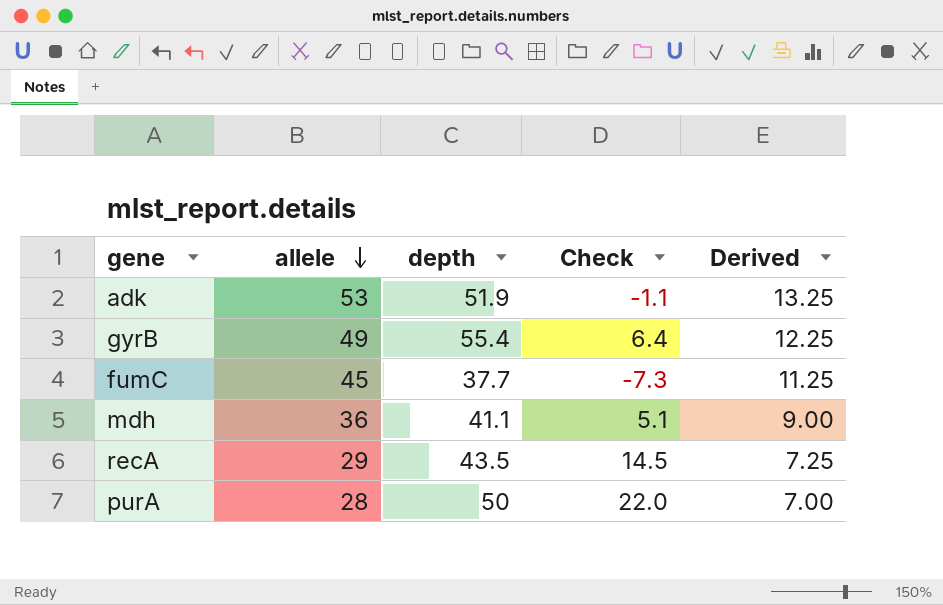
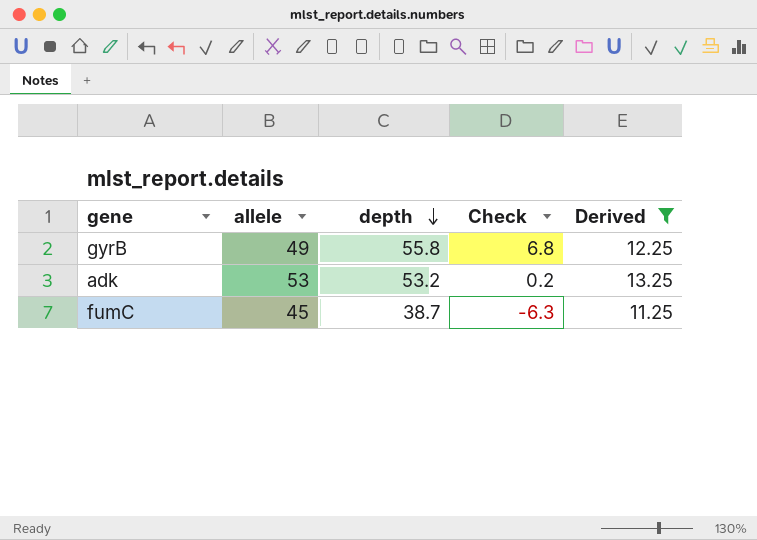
filter: none -> Derived >= 11.25
row order: allele descending -> depth descending
gyrB | depth: 55.4 -> 55.8
gyrB | Check: 6.4 -> 6.8
adk | depth: 51.9 -> 53.2
adk | Check: -1.1 -> 0.2
fumC | depth: 37.7 -> 38.7
fumC | Check: -7.3 -> -6.3

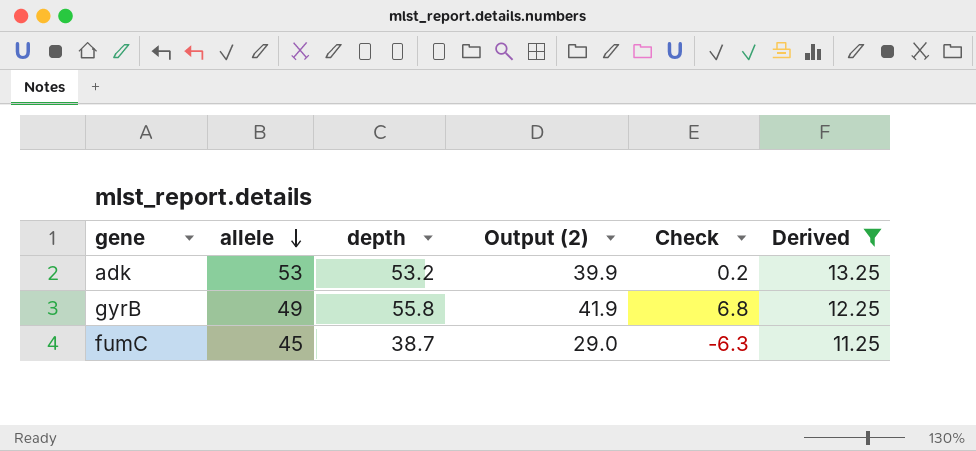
row order: depth descending -> allele descending
column Output (2) | formula: none -> [depth] * 0.75

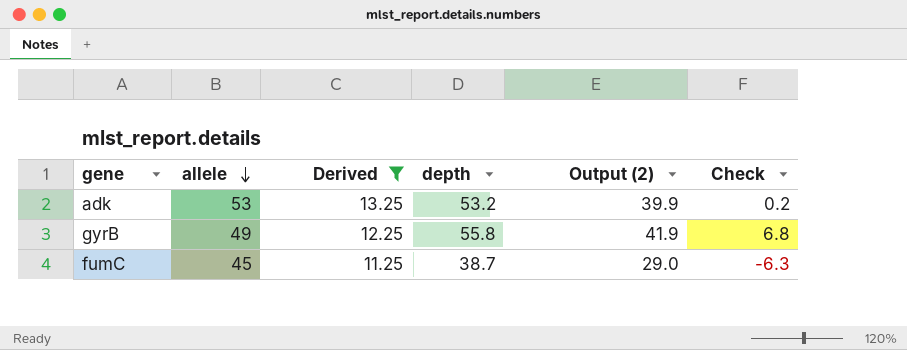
column Derived | position: 6 -> 3

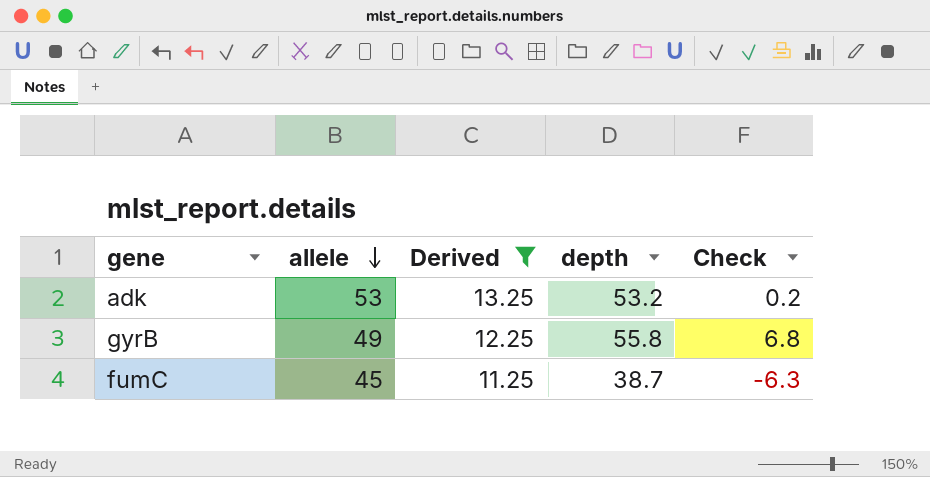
column Output (2) | formula: [depth] * 0.75 -> none

